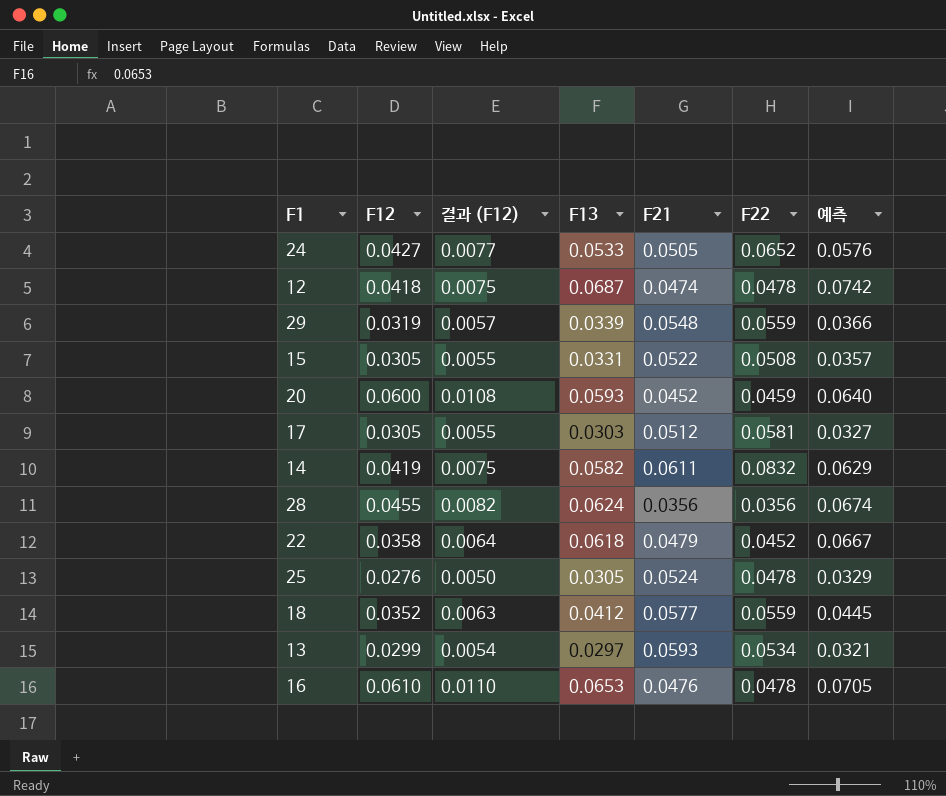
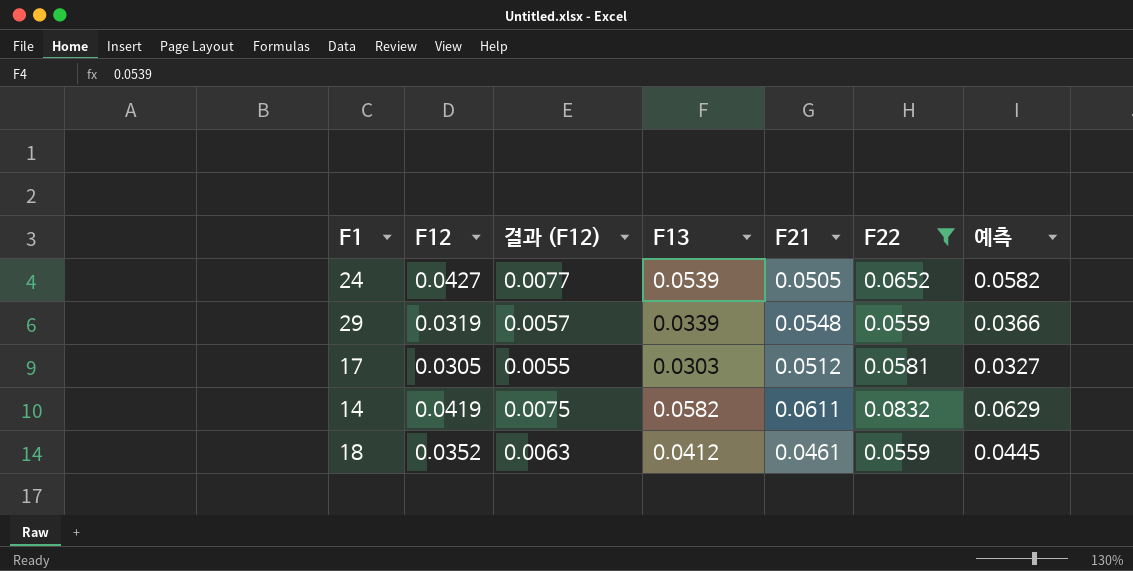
filter: none -> F22 >= 0.0559
24 | F13: 0.0533 -> 0.0539
24 | 예측: 0.0576 -> 0.0582
18 | F21: 0.0577 -> 0.0461

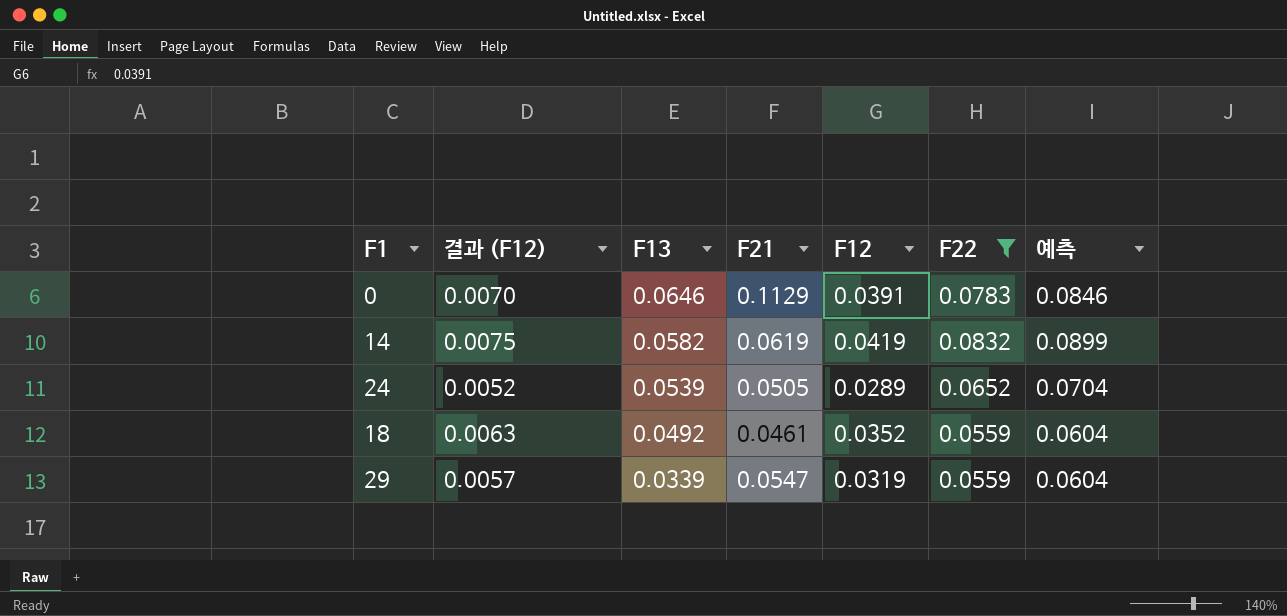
row order: none -> F13 descending
column F12 | position: 2 -> 5
column 예측 | formula: [F13] * 1.08 -> [F22] * 1.08
row 17: 0.0305 | 0.0055 | 0.0303 | 0.0512 | 0.0581 | 0.0327 -> none
row 0: none -> 0.0070 | 0.0646 | 0.1129 | 0.0391 | 0.0783 | 0.0846
14 | F21: 0.0611 -> 0.0619
24 | 결과 (F12): 0.0077 -> 0.0052
24 | F12: 0.0427 -> 0.0289
18 | F13: 0.0412 -> 0.0492
29 | F21: 0.0548 -> 0.0547

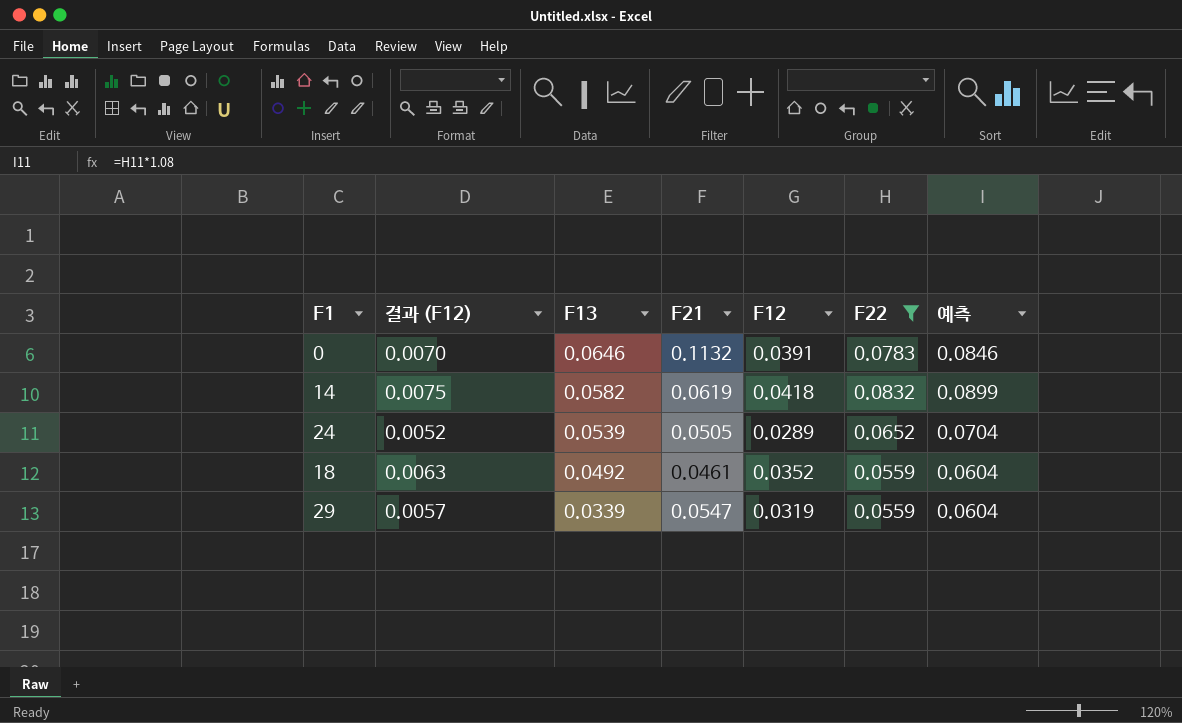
0 | F21: 0.1129 -> 0.1132
14 | F12: 0.0419 -> 0.0418

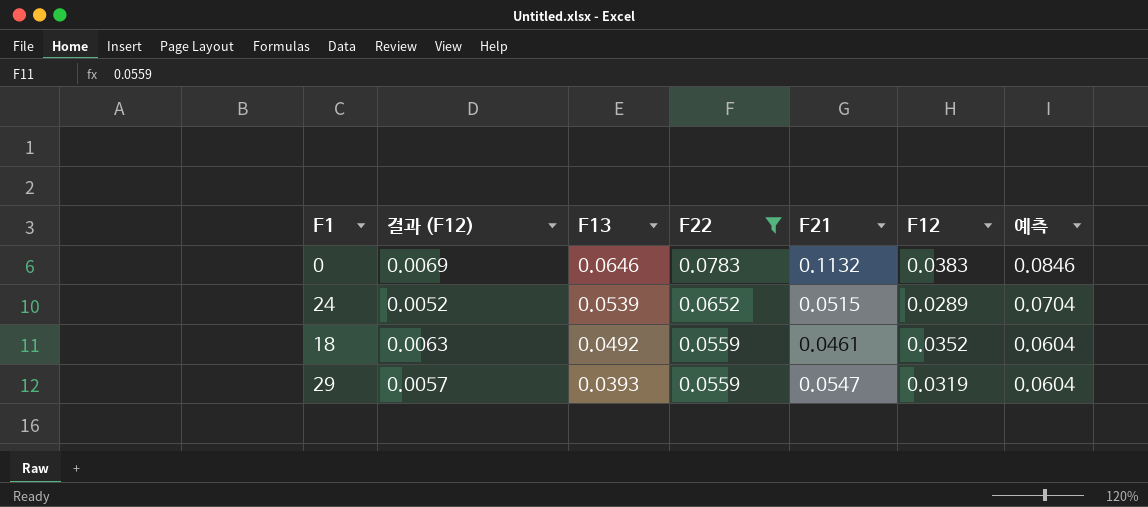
column F22 | position: 6 -> 4
row 14: 0.0075 | 0.0582 | 0.0619 | 0.0418 | 0.0832 | 0.0899 -> none
0 | 결과 (F12): 0.0070 -> 0.0069
0 | F12: 0.0391 -> 0.0383
24 | F21: 0.0505 -> 0.0515
29 | F13: 0.0339 -> 0.0393

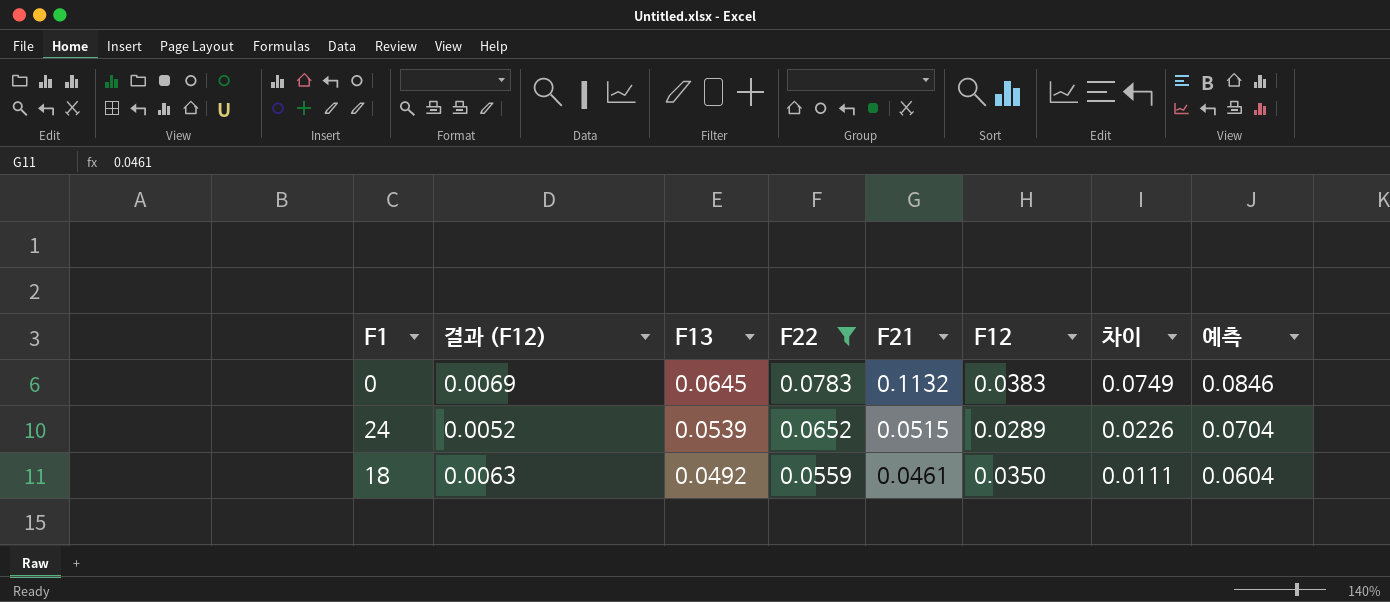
column 차이 | formula: none -> [F21] - [F12]
row 29: 0.0057 | 0.0393 | 0.0559 | 0.0547 | 0.0319 | 0.0604 -> none
0 | F13: 0.0646 -> 0.0645
18 | F12: 0.0352 -> 0.0350

